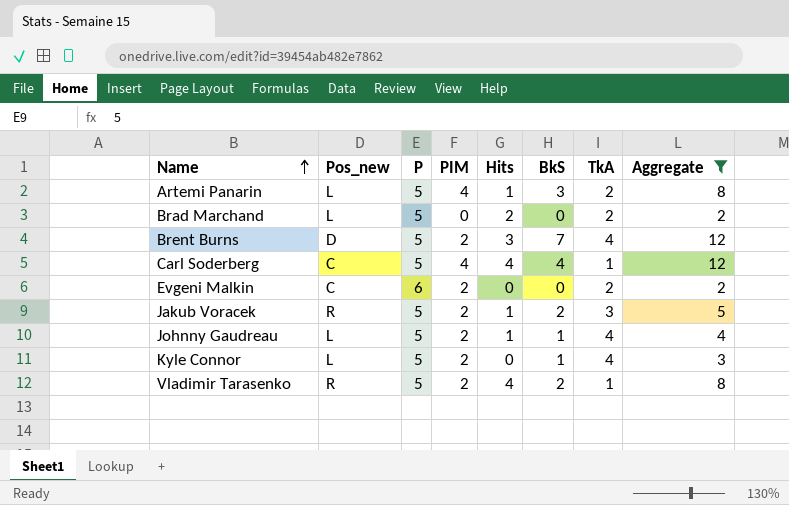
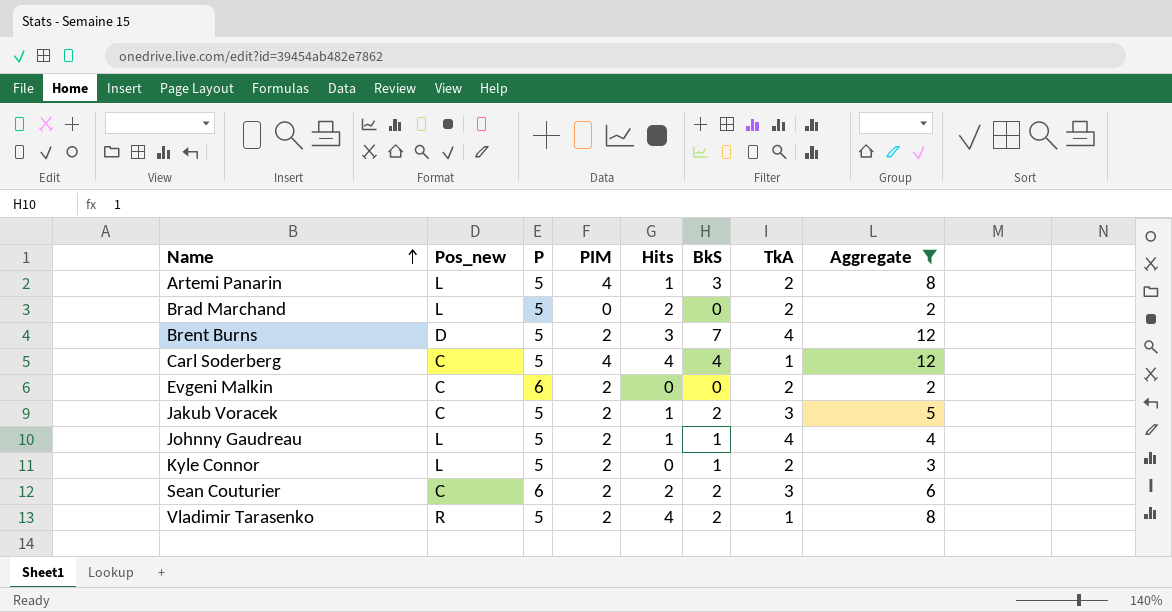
Jakub Voracek | Pos_new: R -> C
Kyle Connor | TkA: 4 -> 2
row Sean Couturier: none -> C | 6 | 2 | 2 | 2 | 3 | 6

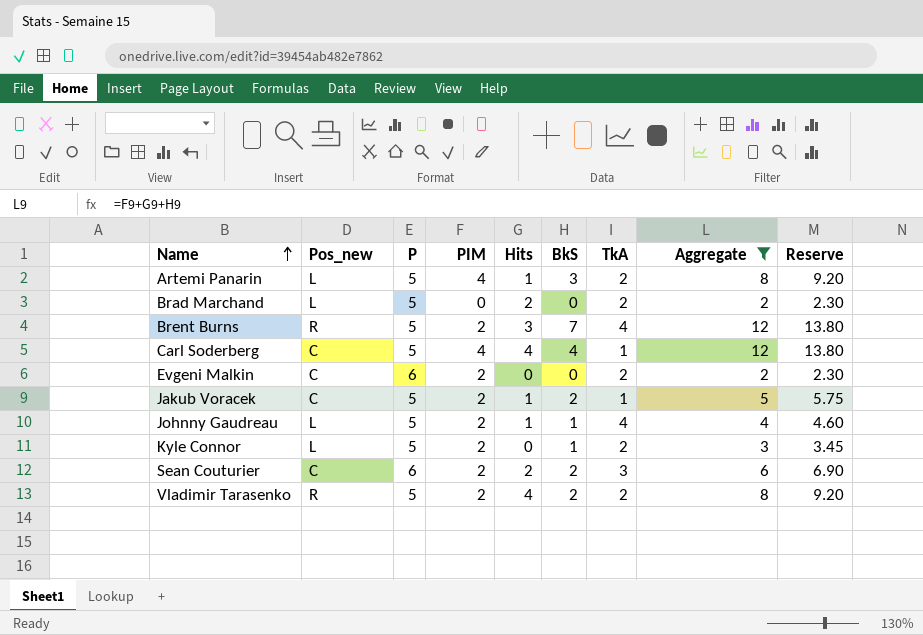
column Reserve | formula: none -> [Aggregate] * 1.15
Brent Burns | Pos_new: D -> R
Jakub Voracek | TkA: 3 -> 1
Vladimir Tarasenko | TkA: 1 -> 2

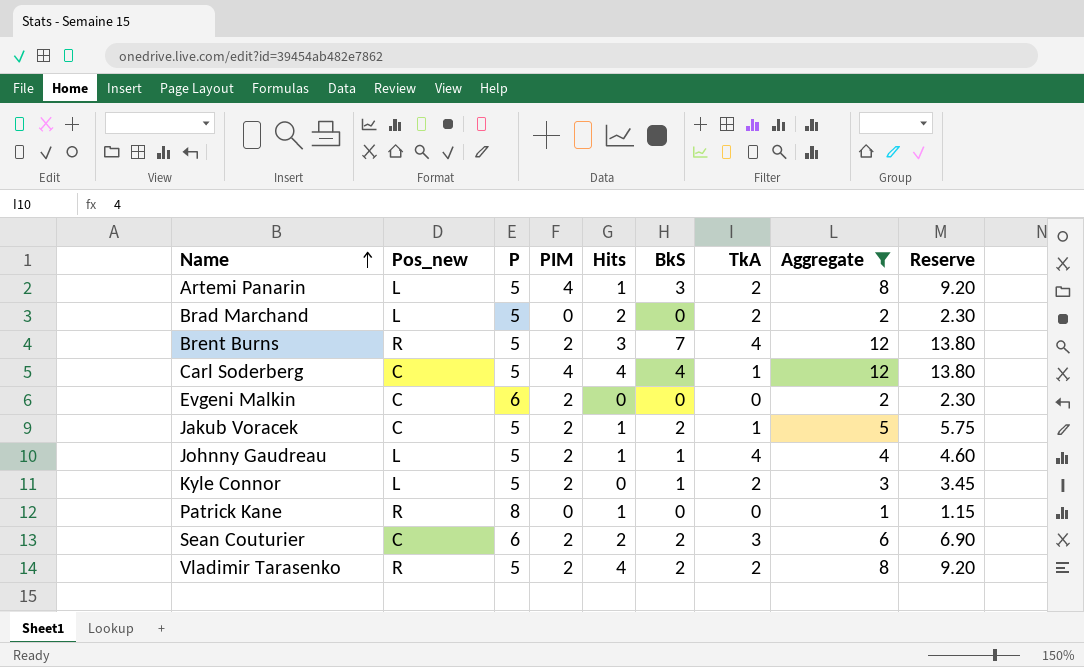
Evgeni Malkin | TkA: 2 -> 0
row Patrick Kane: none -> R | 8 | 0 | 1 | 0 | 0 | 1 | 1.15

